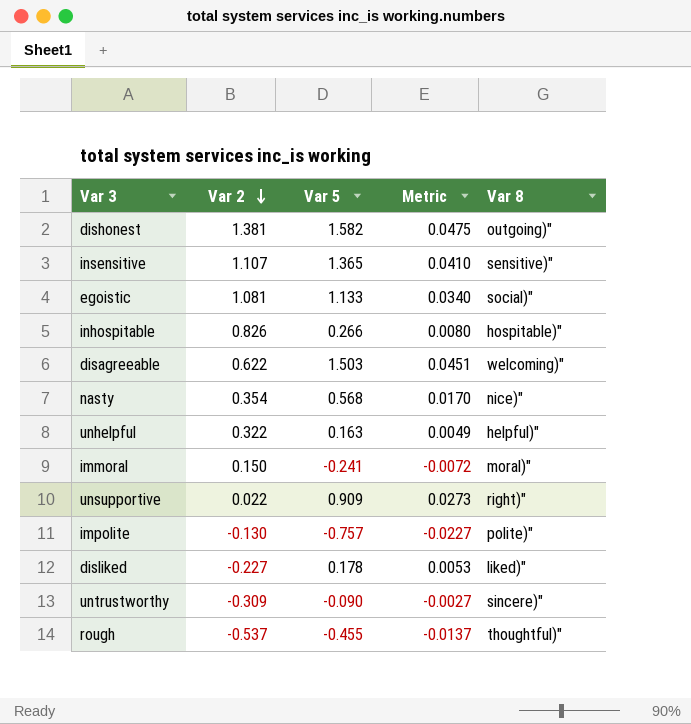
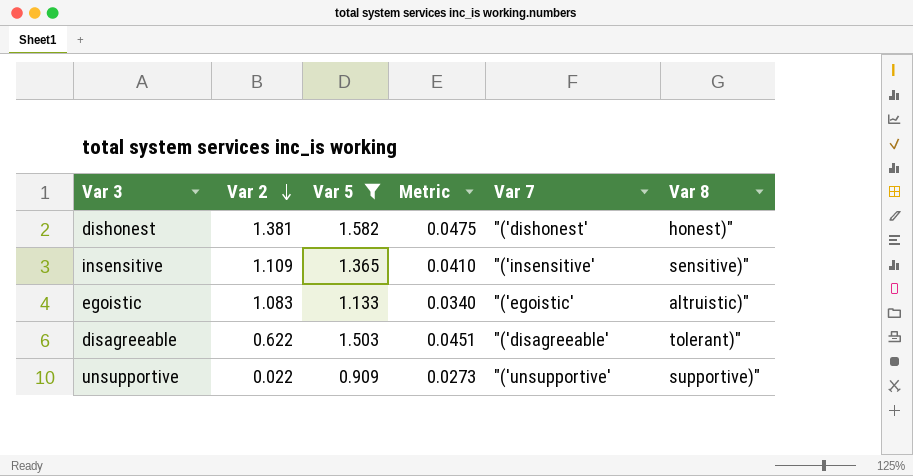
filter: none -> Var 5 >= 0.909
column Var 7 | position: none -> 5
dishonest | Var 8: outgoing)" -> honest)"
insensitive | Var 2: 1.107 -> 1.109
egoistic | Var 2: 1.081 -> 1.083
egoistic | Var 8: social)" -> altruistic)"
disagreeable | Var 8: welcoming)" -> tolerant)"
unsupportive | Var 8: right)" -> supportive)"

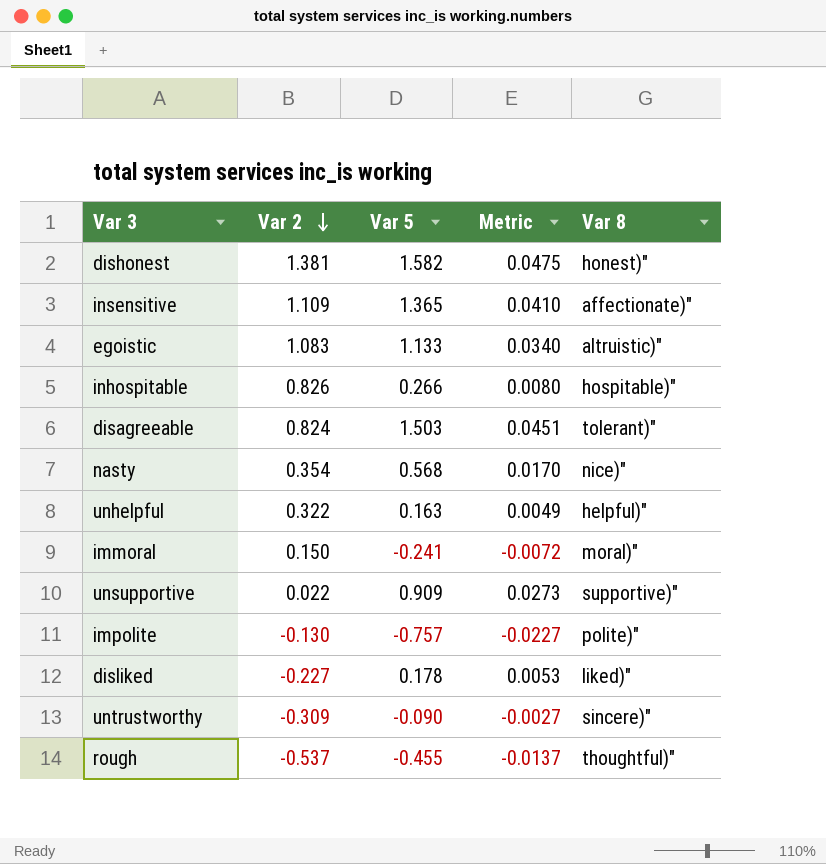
filter: Var 5 >= 0.909 -> none
column Var 7 | position: 5 -> none
insensitive | Var 8: sensitive)" -> affectionate)"
disagreeable | Var 2: 0.622 -> 0.824

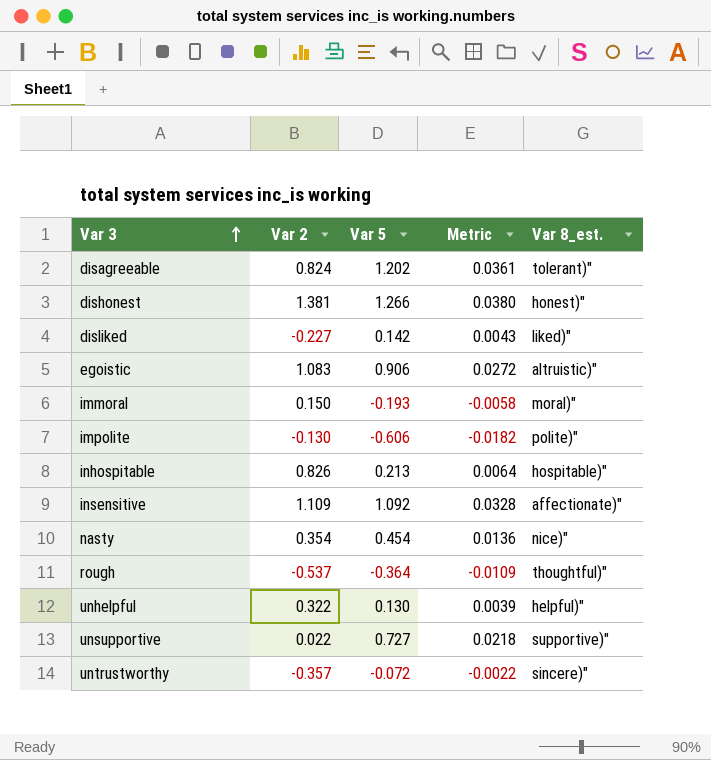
row order: Var 2 descending -> Var 3 ascending
column name: Var 8 -> Var 8_est.
disagreeable | Var 5: 1.503 -> 1.202
disagreeable | Metric: 0.0451 -> 0.0361
dishonest | Var 5: 1.582 -> 1.266
dishonest | Metric: 0.0475 -> 0.0380
disliked | Var 5: 0.178 -> 0.142
disliked | Metric: 0.0053 -> 0.0043
egoistic | Var 5: 1.133 -> 0.906
egoistic | Metric: 0.0340 -> 0.0272
immoral | Var 5: -0.241 -> -0.193
immoral | Metric: -0.0072 -> -0.0058
impolite | Var 5: -0.757 -> -0.606
impolite | Metric: -0.0227 -> -0.0182
inhospitable | Var 5: 0.266 -> 0.213
inhospitable | Metric: 0.0080 -> 0.0064
insensitive | Var 5: 1.365 -> 1.092
insensitive | Metric: 0.0410 -> 0.0328
nasty | Var 5: 0.568 -> 0.454
nasty | Metric: 0.0170 -> 0.0136
rough | Var 5: -0.455 -> -0.364
rough | Metric: -0.0137 -> -0.0109
unhelpful | Var 5: 0.163 -> 0.130
unhelpful | Metric: 0.0049 -> 0.0039
unsupportive | Var 5: 0.909 -> 0.727
unsupportive | Metric: 0.0273 -> 0.0218
untrustworthy | Var 2: -0.309 -> -0.357
untrustworthy | Var 5: -0.090 -> -0.072
untrustworthy | Metric: -0.0027 -> -0.0022

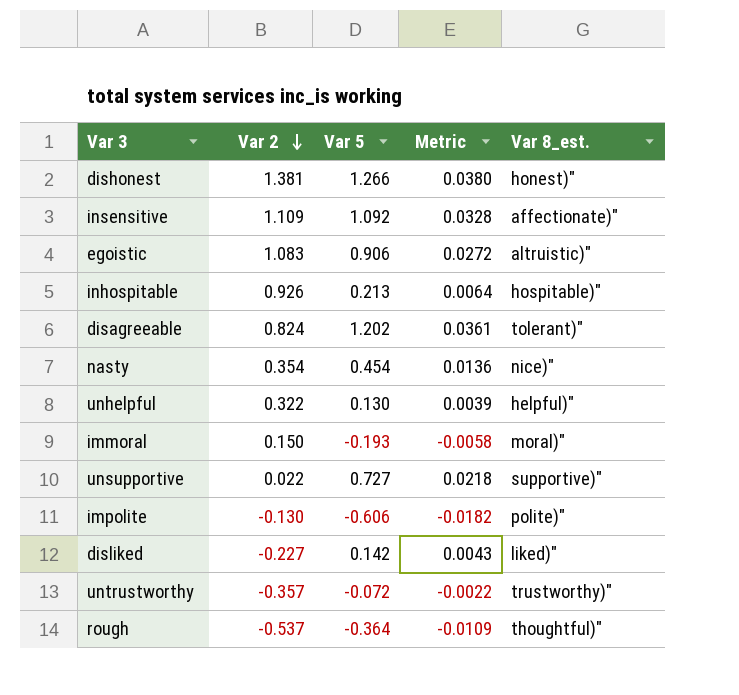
row order: Var 3 ascending -> Var 2 descending
inhospitable | Var 2: 0.826 -> 0.926
untrustworthy | Var 8_est.: sincere)" -> trustworthy)"

